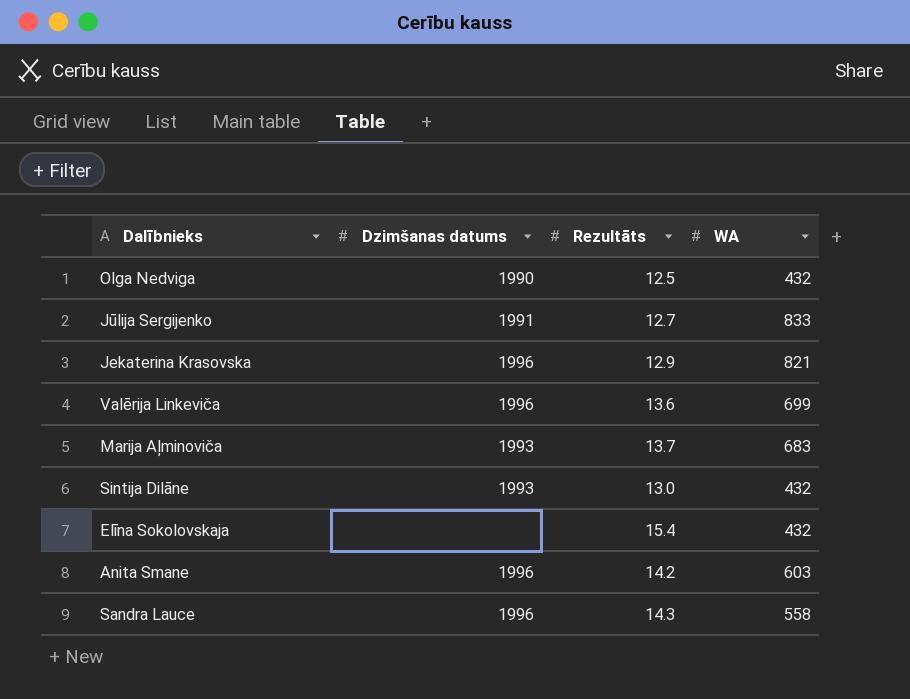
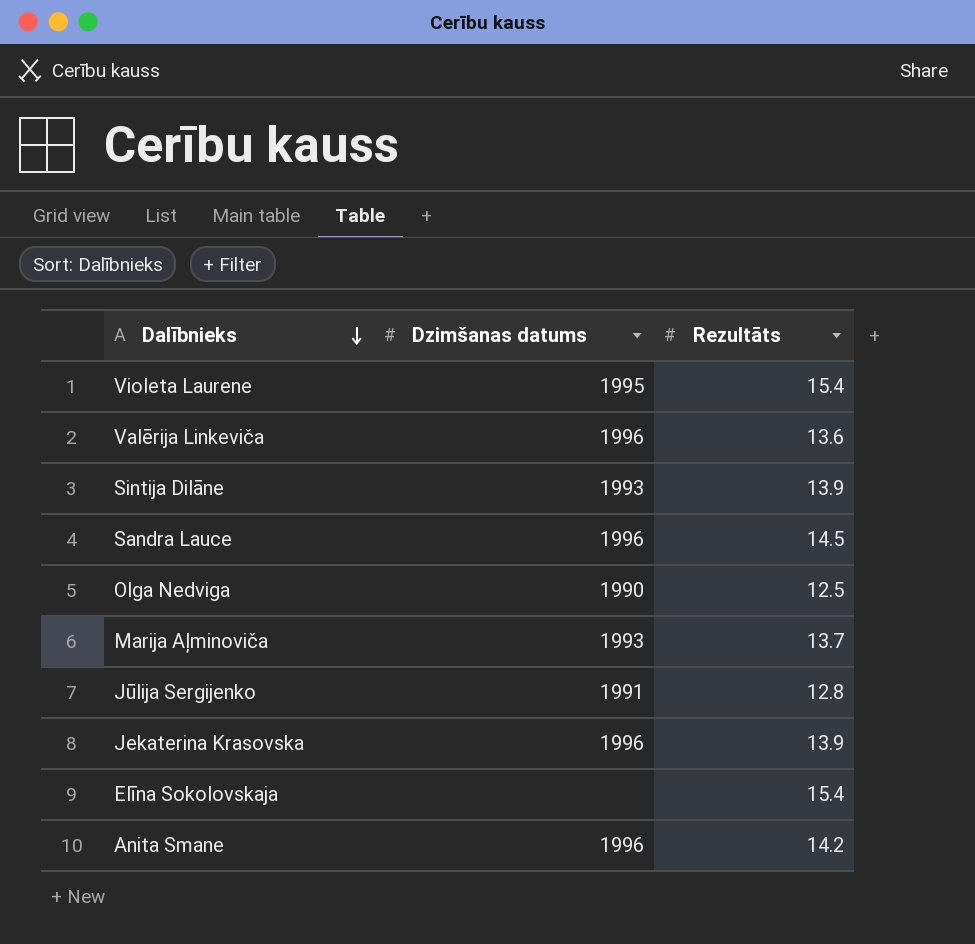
row order: none -> Dalībnieks descending
column WA | position: 4 -> none
row Violeta Laurene: none -> 1995 | 15.4
Sintija Dilāne | Rezultāts: 13.0 -> 13.9
Sandra Lauce | Rezultāts: 14.3 -> 14.5
Jūlija Sergijenko | Rezultāts: 12.7 -> 12.8
Jekaterina Krasovska | Rezultāts: 12.9 -> 13.9

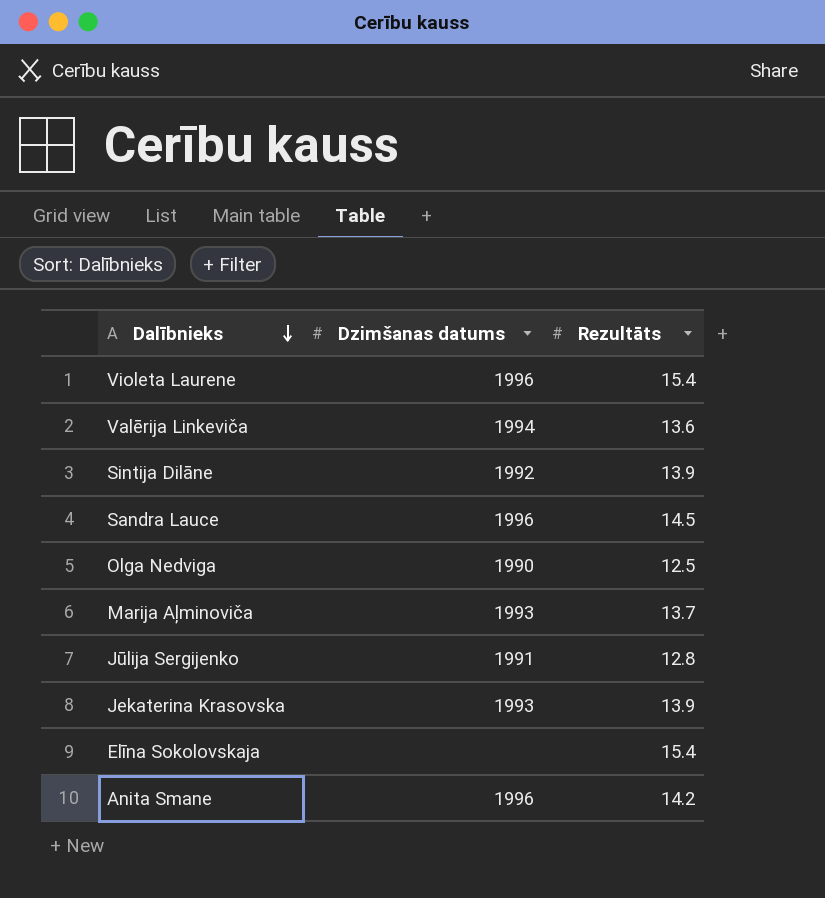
Violeta Laurene | Dzimšanas datums: 1995 -> 1996
Valērija Linkeviča | Dzimšanas datums: 1996 -> 1994
Sintija Dilāne | Dzimšanas datums: 1993 -> 1992
Jekaterina Krasovska | Dzimšanas datums: 1996 -> 1993

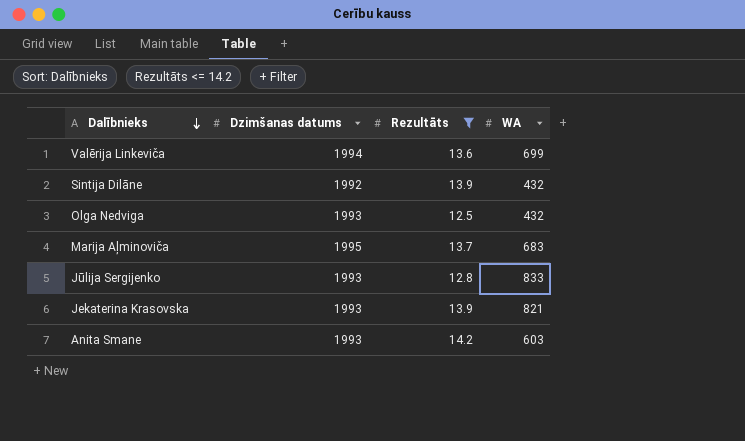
filter: none -> Rezultāts <= 14.2
column WA | position: none -> 4
Olga Nedviga | Dzimšanas datums: 1990 -> 1993
Marija Aļminoviča | Dzimšanas datums: 1993 -> 1995
Jūlija Sergijenko | Dzimšanas datums: 1991 -> 1993
Anita Smane | Dzimšanas datums: 1996 -> 1993

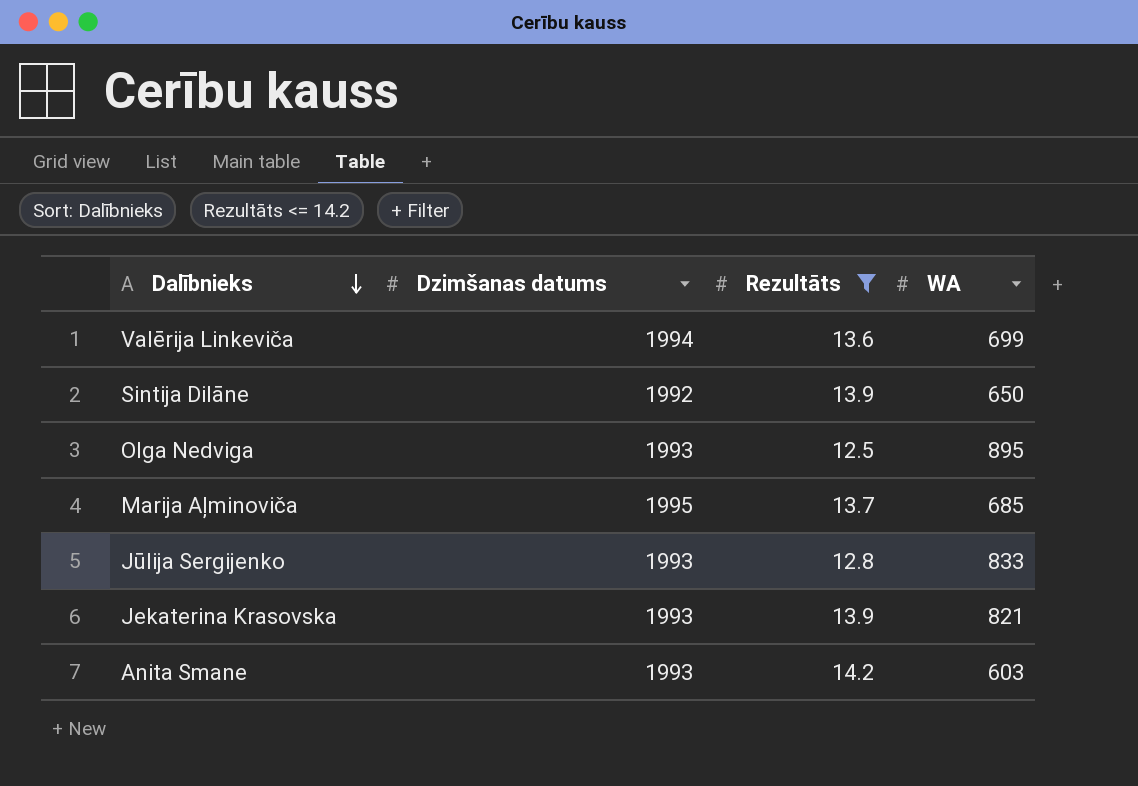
Sintija Dilāne | WA: 432 -> 650
Olga Nedviga | WA: 432 -> 895
Marija Aļminoviča | WA: 683 -> 685

